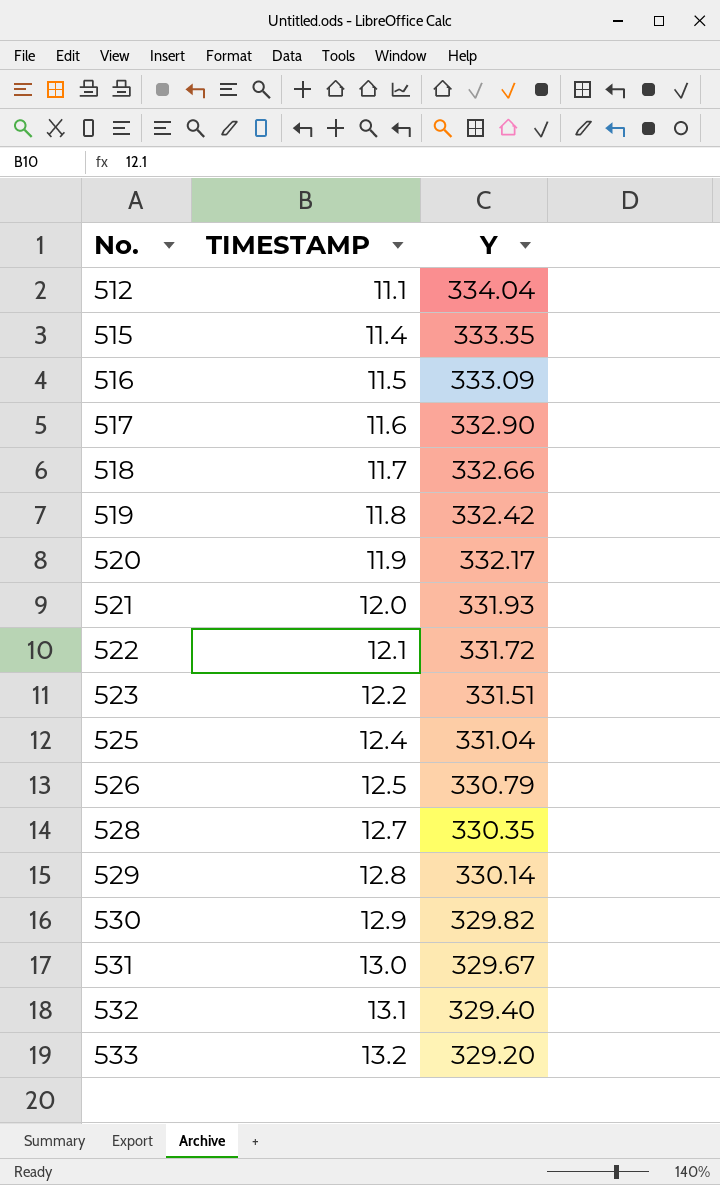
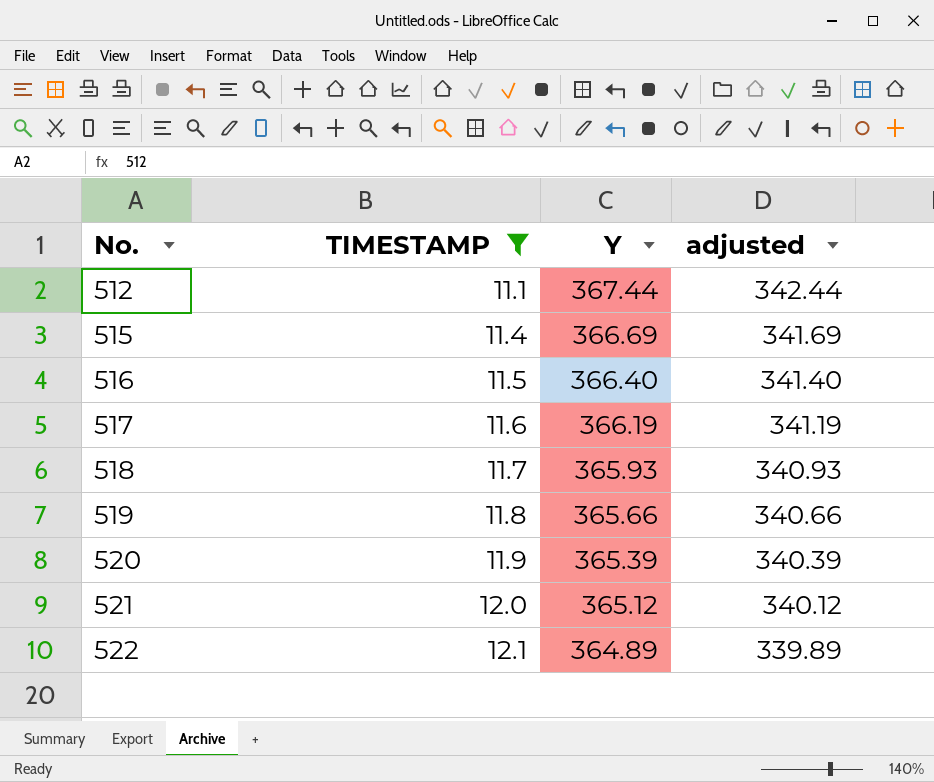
filter: none -> TIMESTAMP <= 12.1
column adjusted | formula: none -> [Y] - 25
512 | Y: 334.04 -> 367.44
515 | Y: 333.35 -> 366.69
516 | Y: 333.09 -> 366.40
517 | Y: 332.90 -> 366.19
518 | Y: 332.66 -> 365.93
519 | Y: 332.42 -> 365.66
520 | Y: 332.17 -> 365.39
521 | Y: 331.93 -> 365.12
522 | Y: 331.72 -> 364.89

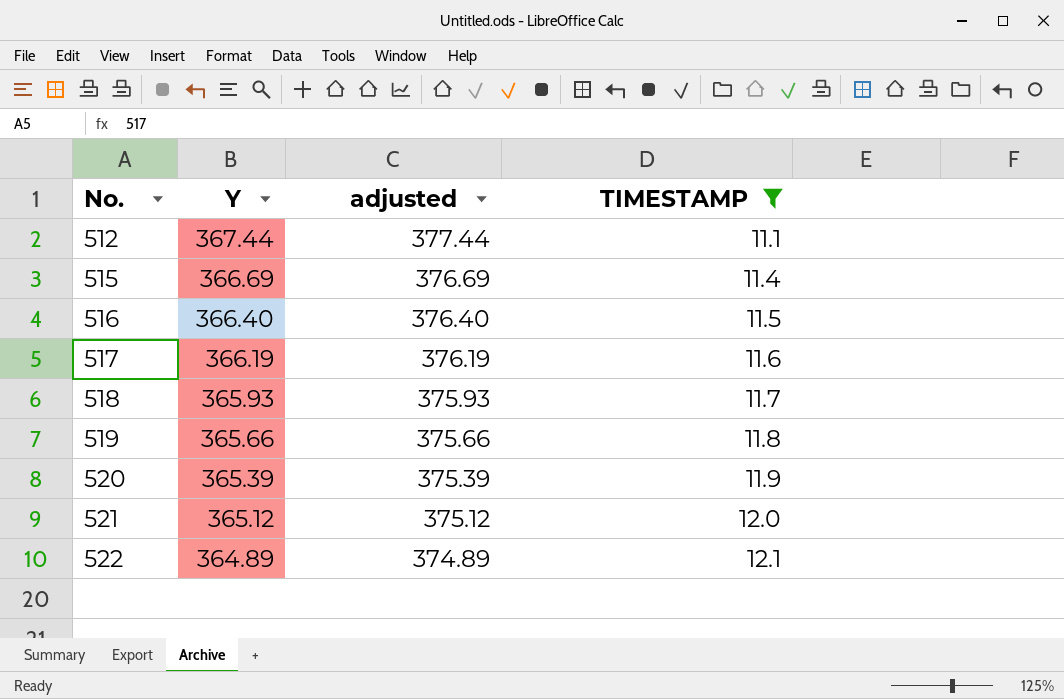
column adjusted | formula: [Y] - 25 -> [Y] + 10
column TIMESTAMP | position: 2 -> 4

